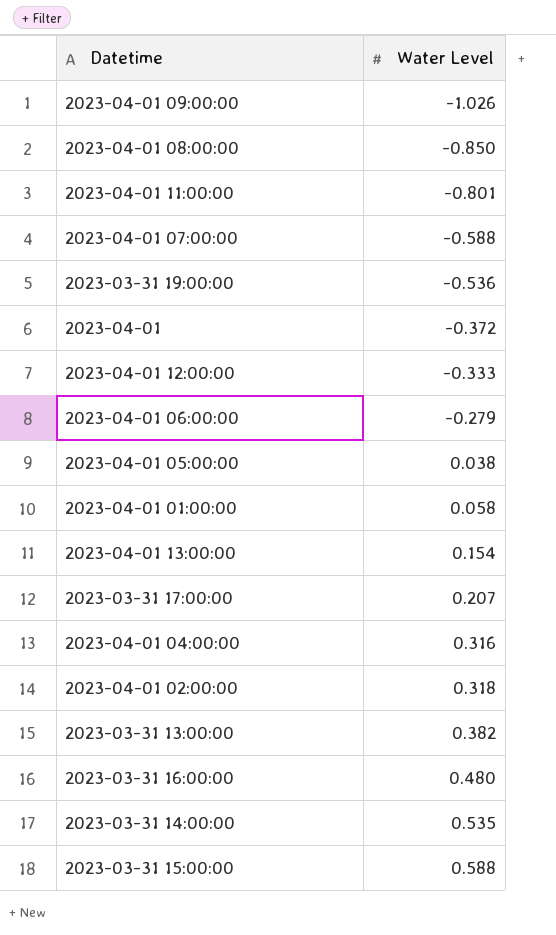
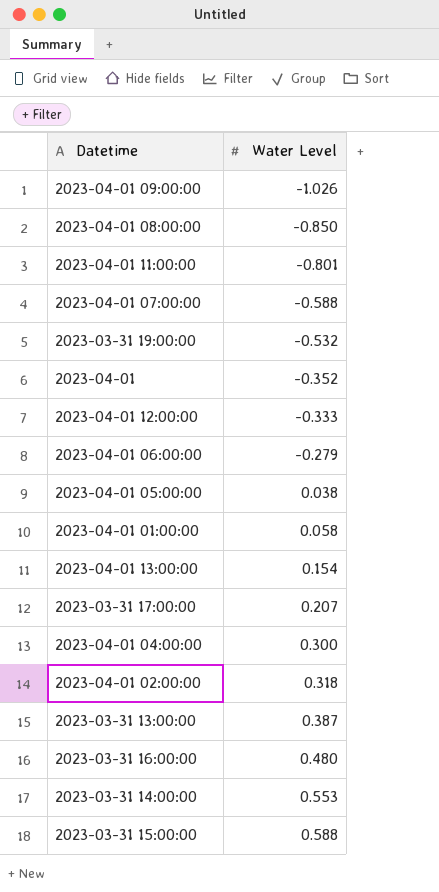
2023-03-31 19:00:00 | Water Level: -0.536 -> -0.532
2023-04-01 | Water Level: -0.372 -> -0.352
2023-04-01 04:00:00 | Water Level: 0.316 -> 0.300
2023-03-31 13:00:00 | Water Level: 0.382 -> 0.387
2023-03-31 14:00:00 | Water Level: 0.535 -> 0.553

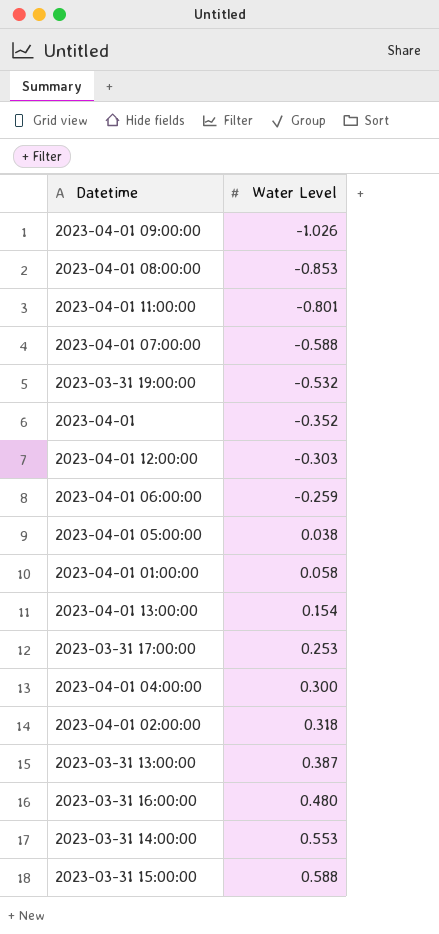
2023-04-01 08:00:00 | Water Level: -0.850 -> -0.853
2023-04-01 12:00:00 | Water Level: -0.333 -> -0.303
2023-04-01 06:00:00 | Water Level: -0.279 -> -0.259
2023-03-31 17:00:00 | Water Level: 0.207 -> 0.253

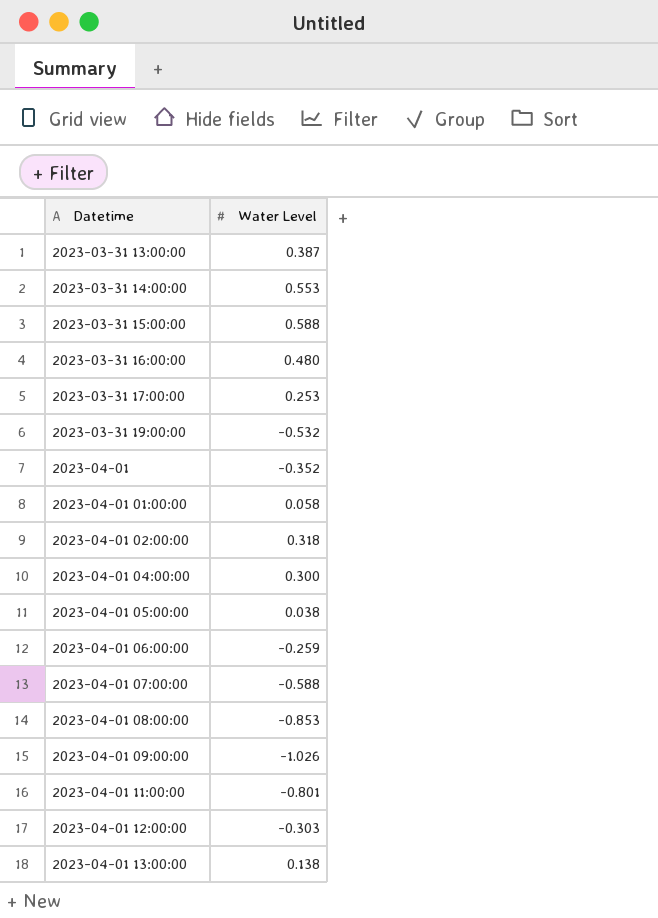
row order: Water Level ascending -> Datetime ascending
2023-04-01 13:00:00 | Water Level: 0.154 -> 0.138

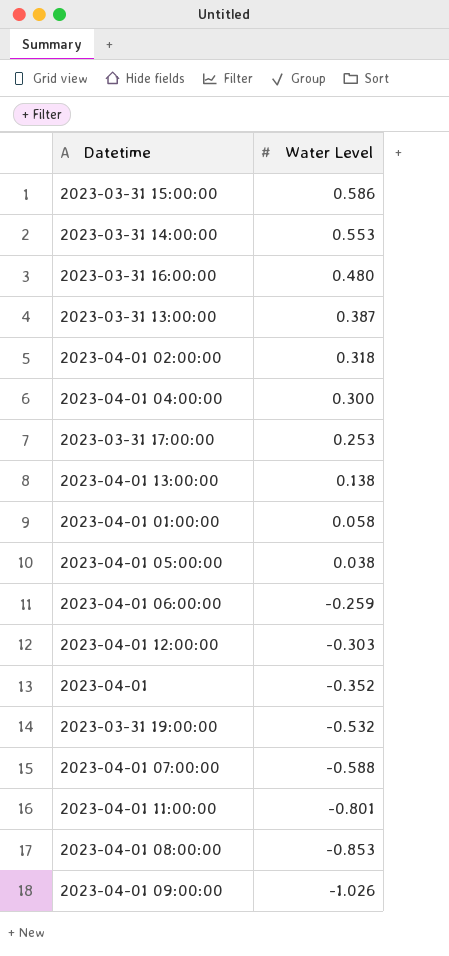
row order: Datetime ascending -> Water Level descending
2023-03-31 15:00:00 | Water Level: 0.588 -> 0.586

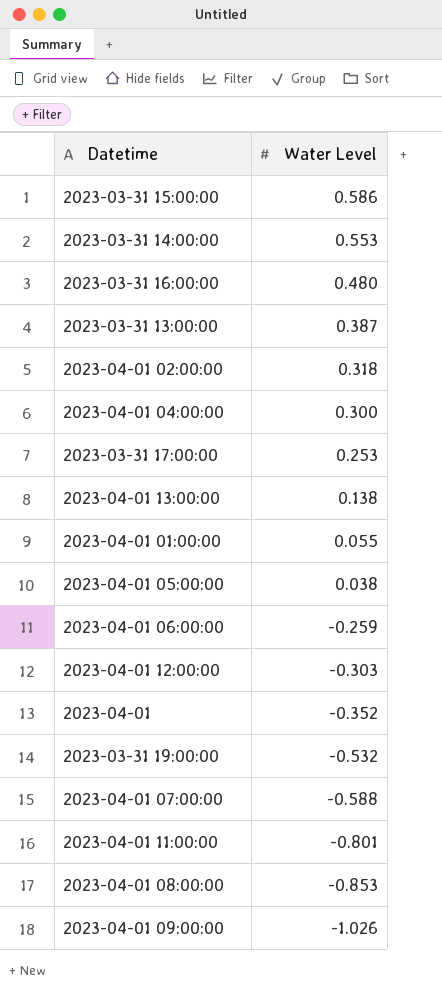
2023-04-01 01:00:00 | Water Level: 0.058 -> 0.055

